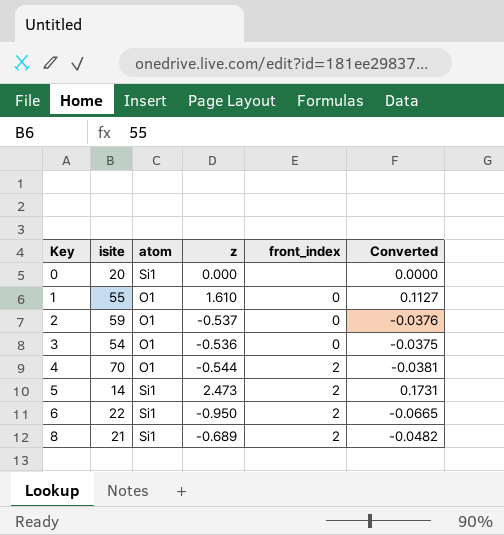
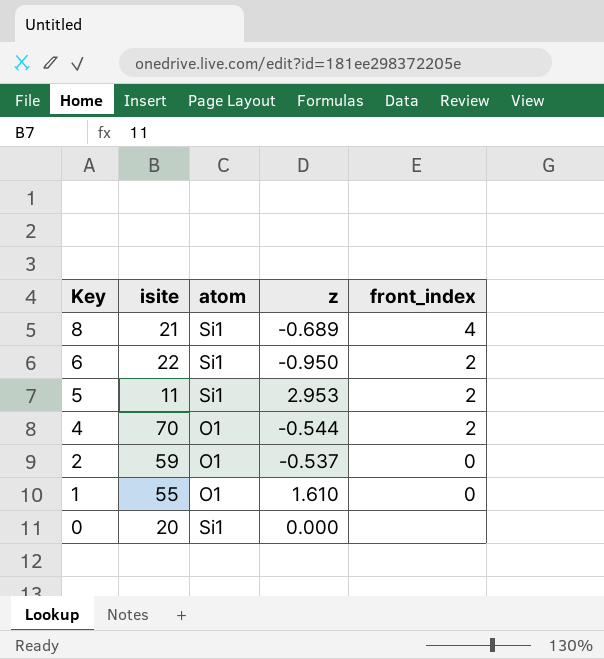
row order: Key ascending -> Key descending
column Converted | formula: [z] * 0.07 -> none
row 3: 54 | O1 | -0.536 | 0 | -0.0375 -> none
8 | front_index: 2 -> 4
5 | isite: 14 -> 11
5 | z: 2.473 -> 2.953

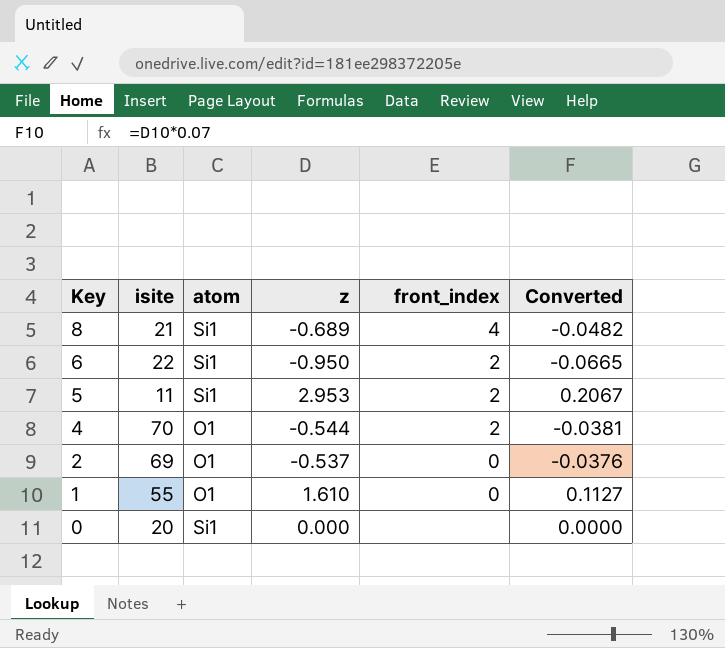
column Converted | formula: none -> [z] * 0.07
2 | isite: 59 -> 69

